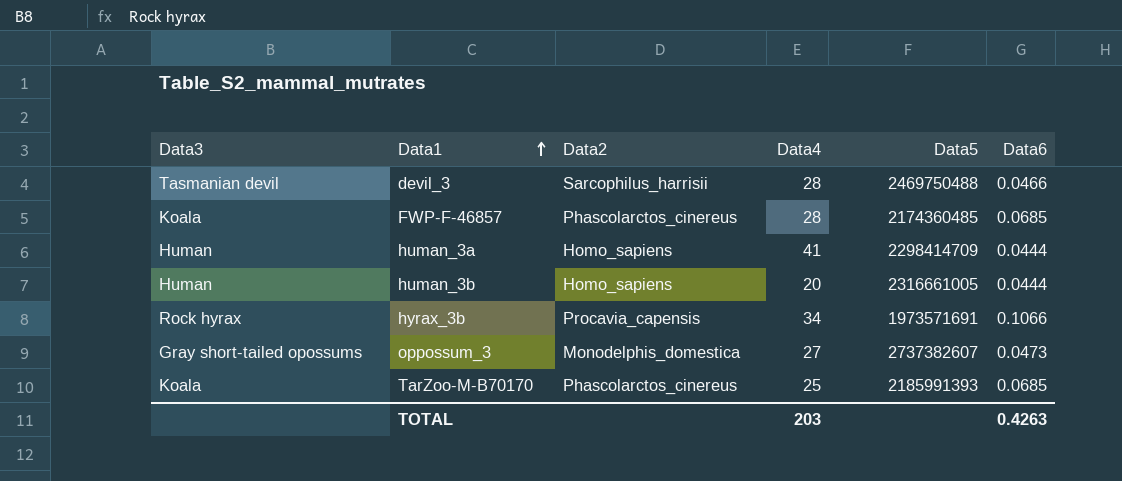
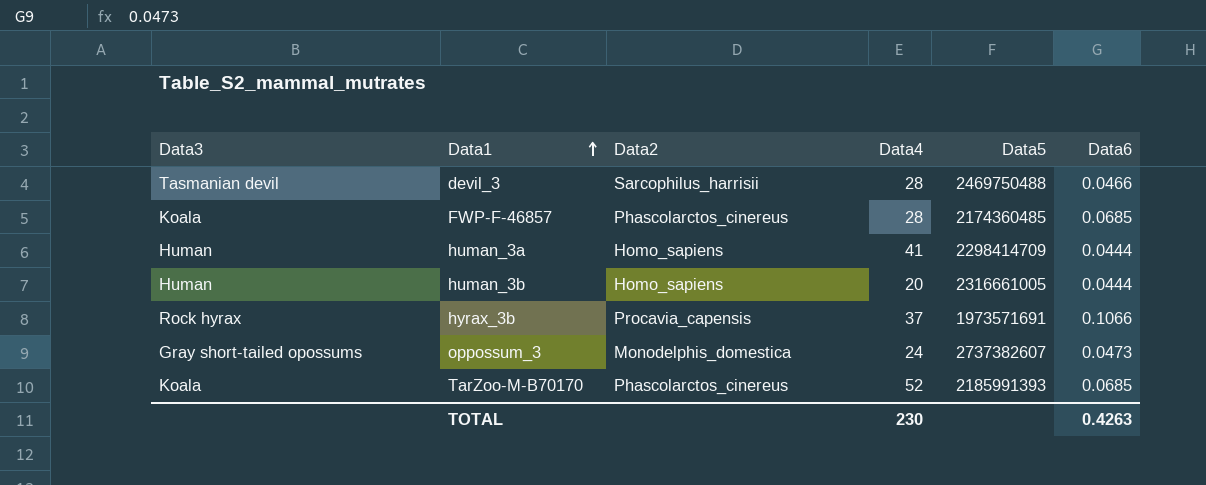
hyrax_3b | Data4: 34 -> 37
oppossum_3 | Data4: 27 -> 24
TarZoo-M-B70170 | Data4: 25 -> 52
TOTAL | Data4: 203 -> 230

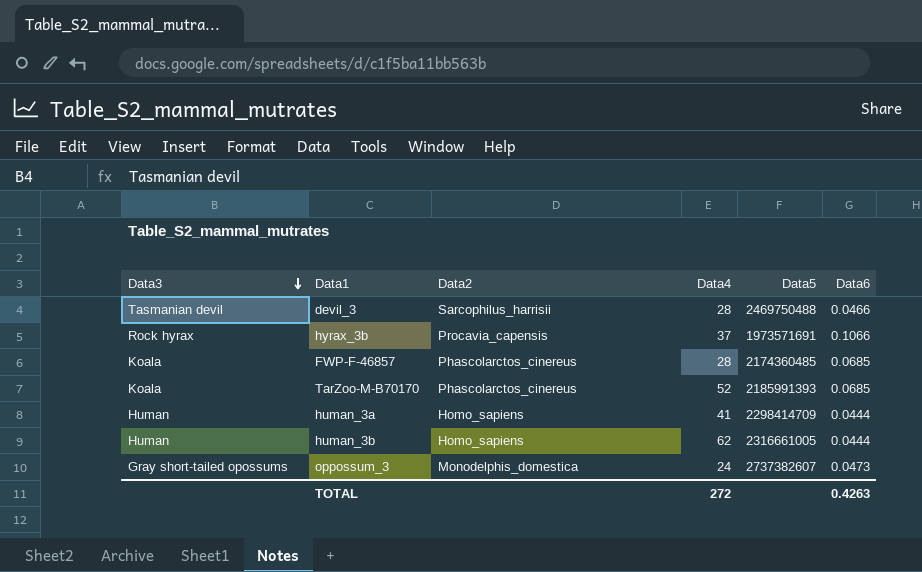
row order: Data1 ascending -> Data3 descending
human_3b | Data4: 20 -> 62
TOTAL | Data4: 230 -> 272

